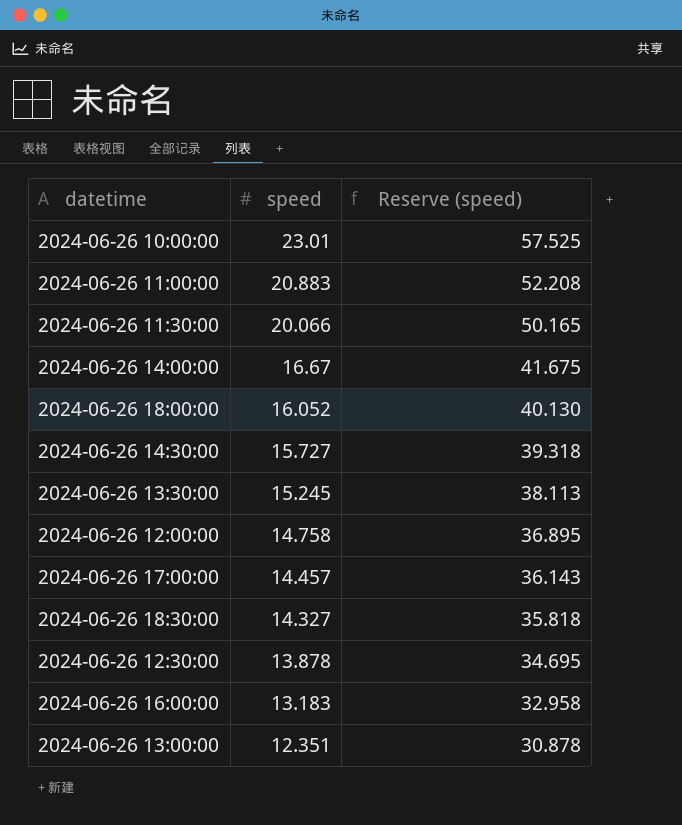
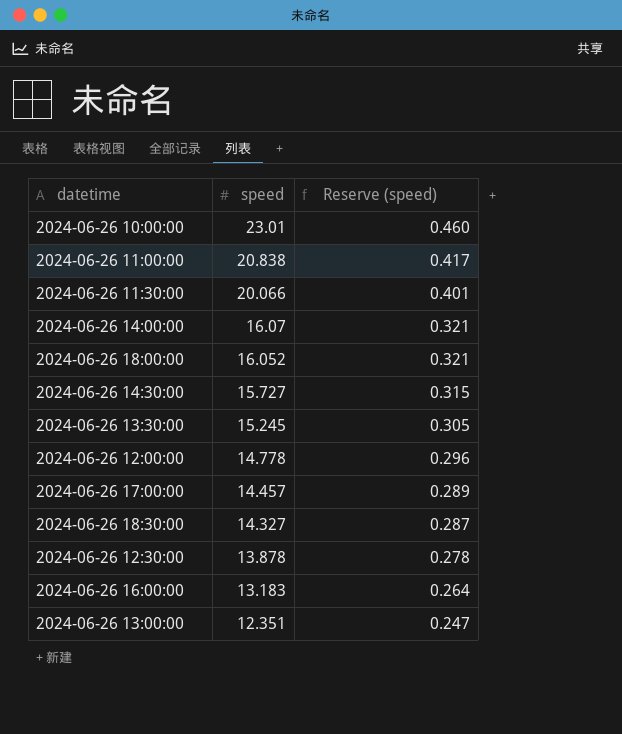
column Reserve (speed) | formula: [speed] * 2.5 -> [speed] * 0.02
2024-06-26 11:00:00 | speed: 20.883 -> 20.838
2024-06-26 14:00:00 | speed: 16.67 -> 16.07
2024-06-26 12:00:00 | speed: 14.758 -> 14.778

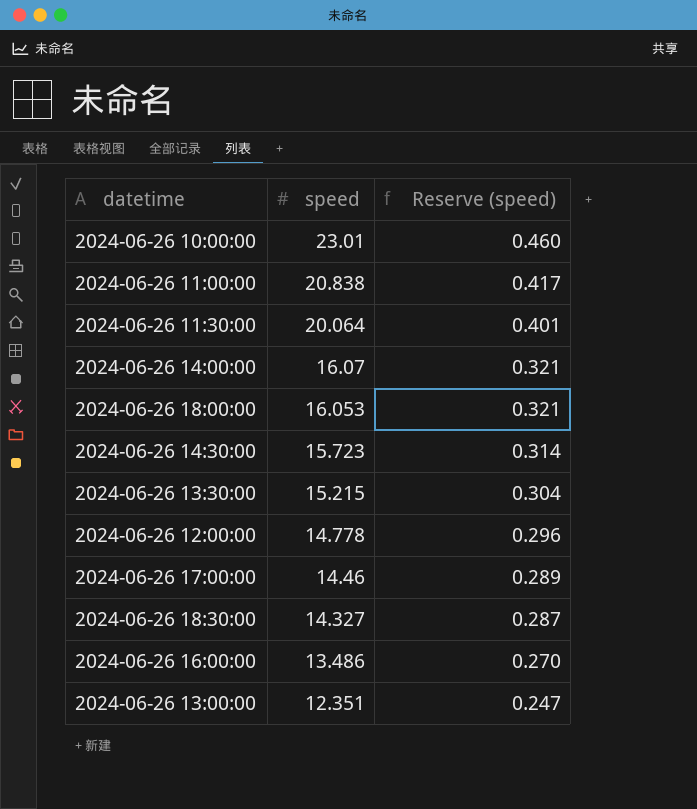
row 2024-06-26 12:30:00: 13.878 | 0.278 -> none
2024-06-26 11:30:00 | speed: 20.066 -> 20.064
2024-06-26 18:00:00 | speed: 16.052 -> 16.053
2024-06-26 14:30:00 | speed: 15.727 -> 15.723
2024-06-26 14:30:00 | Reserve (speed): 0.315 -> 0.314
2024-06-26 13:30:00 | speed: 15.245 -> 15.215
2024-06-26 13:30:00 | Reserve (speed): 0.305 -> 0.304
2024-06-26 17:00:00 | speed: 14.457 -> 14.46
2024-06-26 16:00:00 | speed: 13.183 -> 13.486
2024-06-26 16:00:00 | Reserve (speed): 0.264 -> 0.270

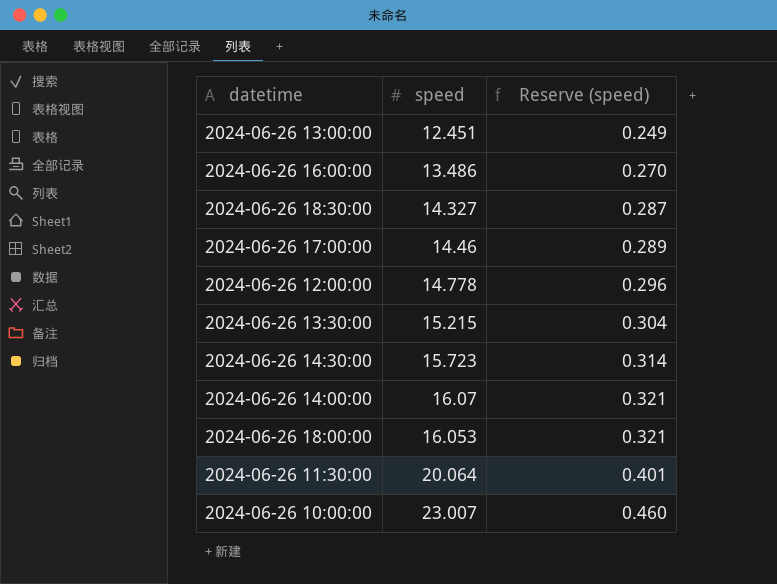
row order: speed descending -> Reserve (speed) ascending
row 2024-06-26 11:00:00: 20.838 | 0.417 -> none
2024-06-26 13:00:00 | speed: 12.351 -> 12.451
2024-06-26 13:00:00 | Reserve (speed): 0.247 -> 0.249
2024-06-26 10:00:00 | speed: 23.01 -> 23.007

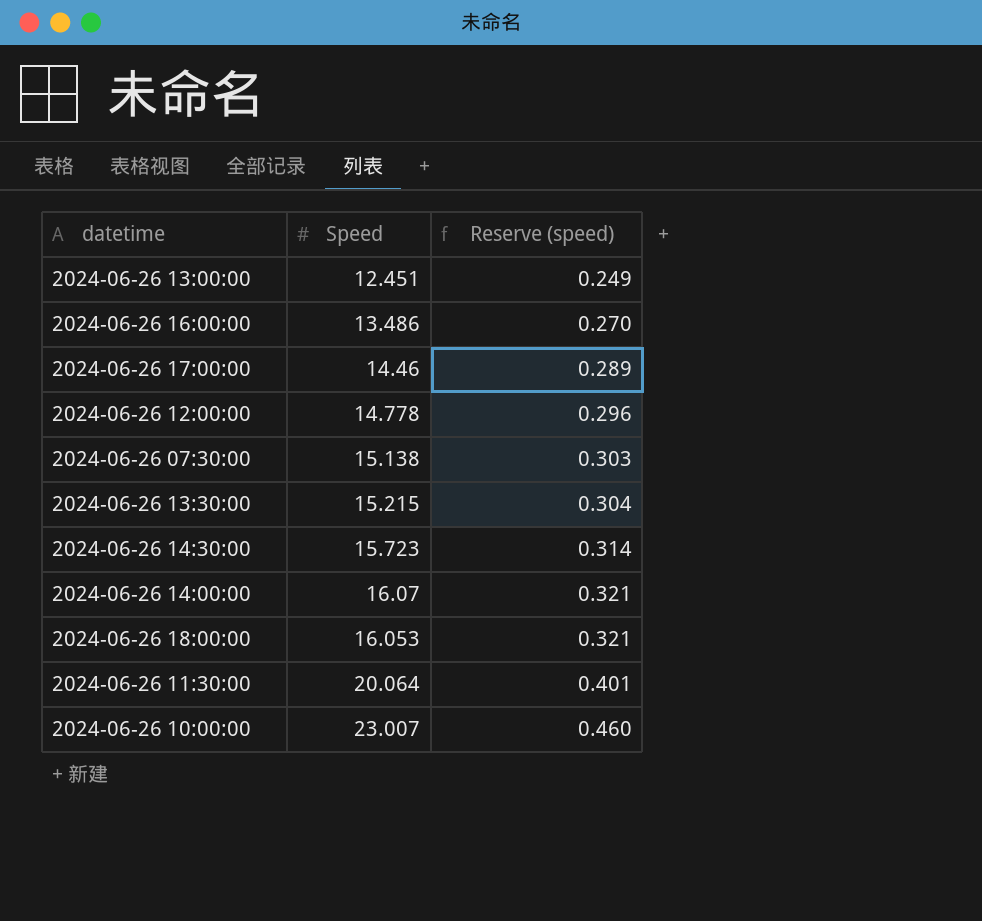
column name: speed -> Speed
row 2024-06-26 18:30:00: 14.327 | 0.287 -> none
row 2024-06-26 07:30:00: none -> 15.138 | 0.303

